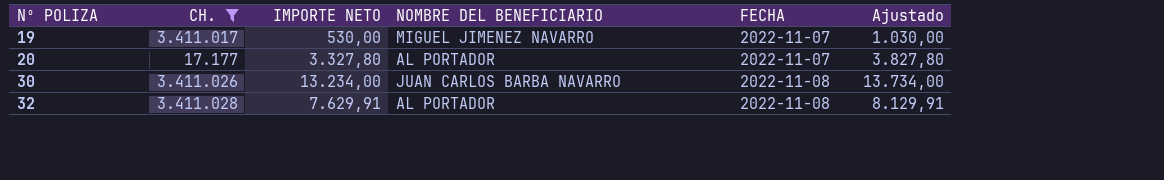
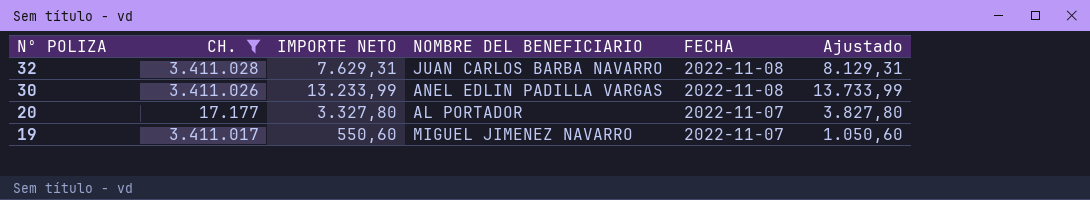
row order: Nº POLIZA ascending -> Nº POLIZA descending
32 | IMPORTE NETO: 7.629,91 -> 7.629,31
32 | NOMBRE DEL BENEFICIARIO: AL PORTADOR -> JUAN CARLOS BARBA NAVARRO
32 | Ajustado: 8.129,91 -> 8.129,31
30 | IMPORTE NETO: 13.234,00 -> 13.233,99
30 | NOMBRE DEL BENEFICIARIO: JUAN CARLOS BARBA NAVARRO -> ANEL EDLIN PADILLA VARGAS
30 | Ajustado: 13.734,00 -> 13.733,99
19 | IMPORTE NETO: 530,00 -> 550,60
19 | Ajustado: 1.030,00 -> 1.050,60

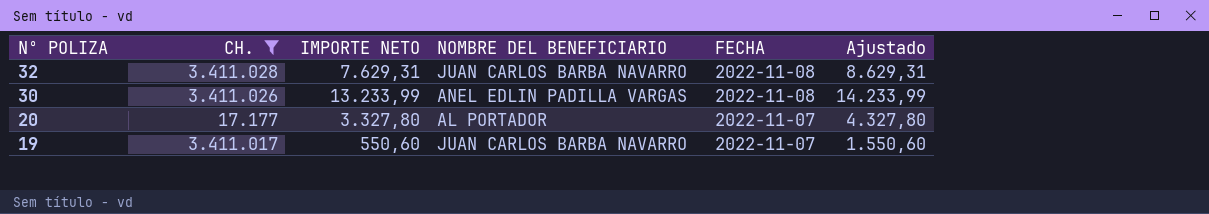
column Ajustado | formula: [IMPORTE NETO] + 500 -> [IMPORTE NETO] + 1000
19 | NOMBRE DEL BENEFICIARIO: MIGUEL JIMENEZ NAVARRO -> JUAN CARLOS BARBA NAVARRO

